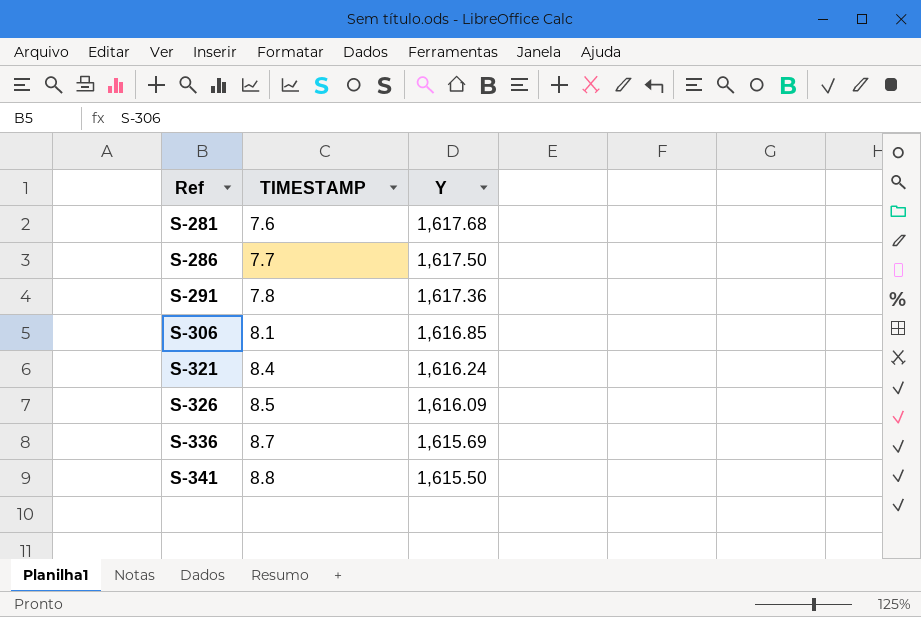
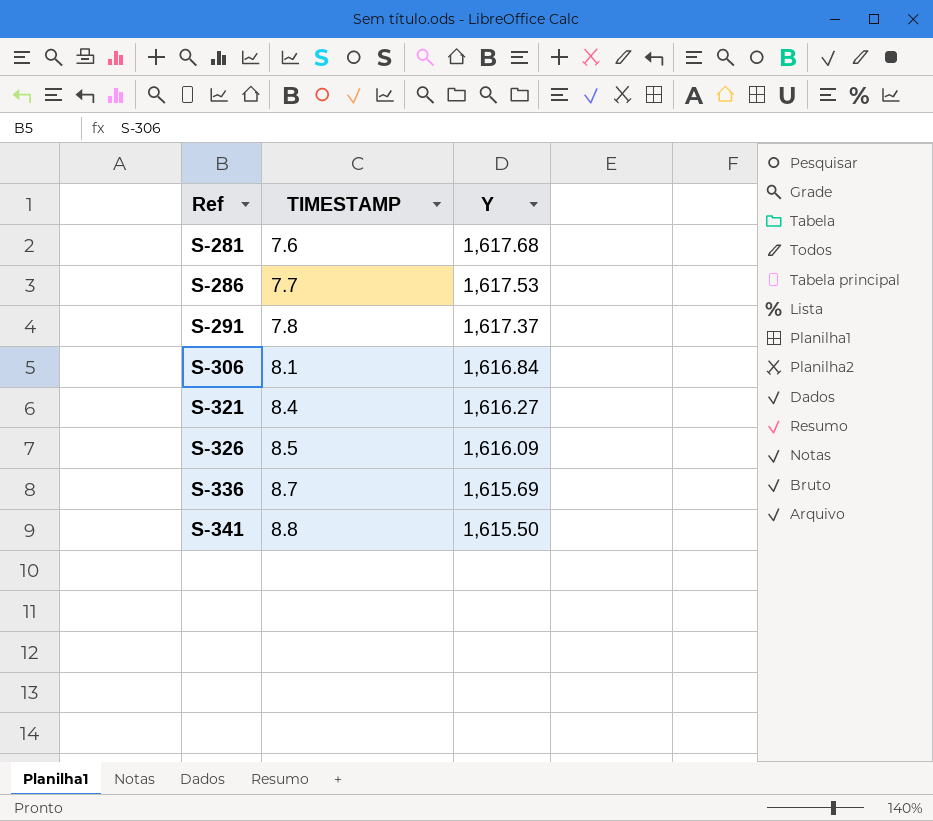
S-286 | Y: 1,617.50 -> 1,617.53
S-291 | Y: 1,617.36 -> 1,617.37
S-306 | Y: 1,616.85 -> 1,616.84
S-321 | Y: 1,616.24 -> 1,616.27

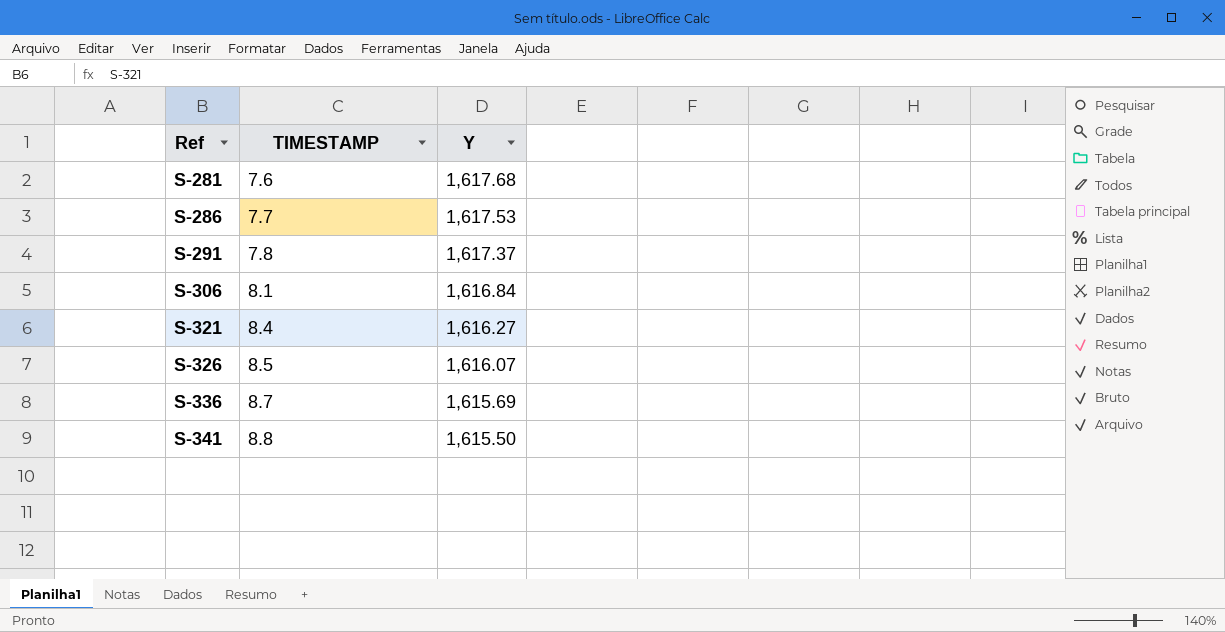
S-326 | Y: 1,616.09 -> 1,616.07

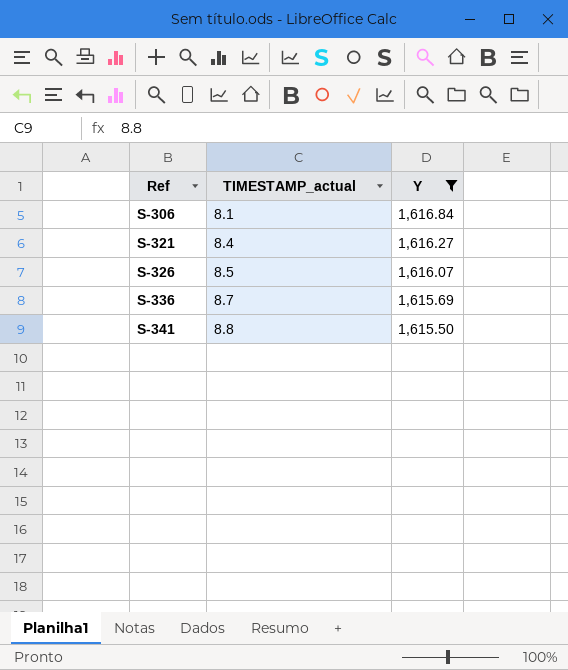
filter: none -> Y <= 1,616.84
column name: TIMESTAMP -> TIMESTAMP_actual

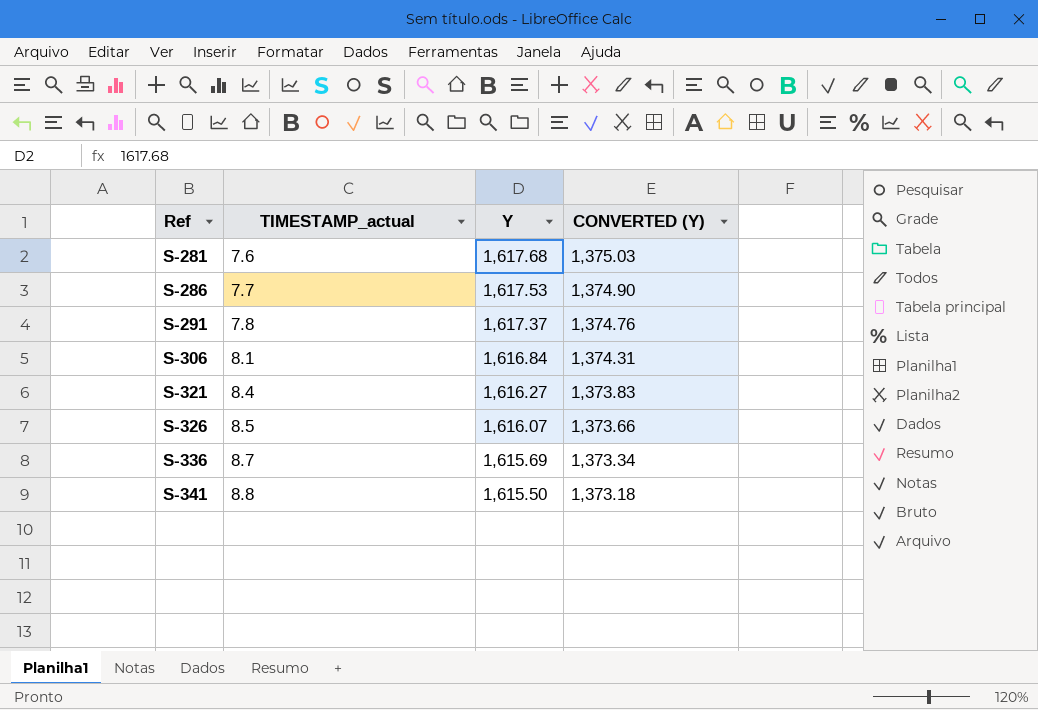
filter: Y <= 1,616.84 -> none
column CONVERTED (Y) | formula: none -> [Y] * 0.85

